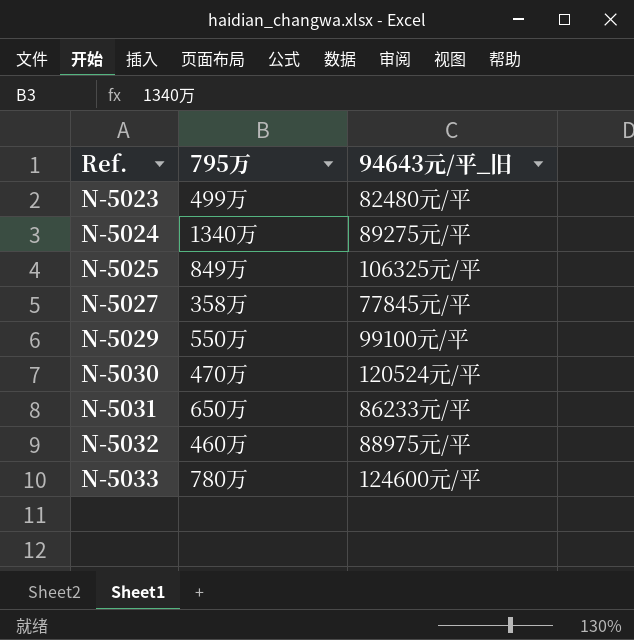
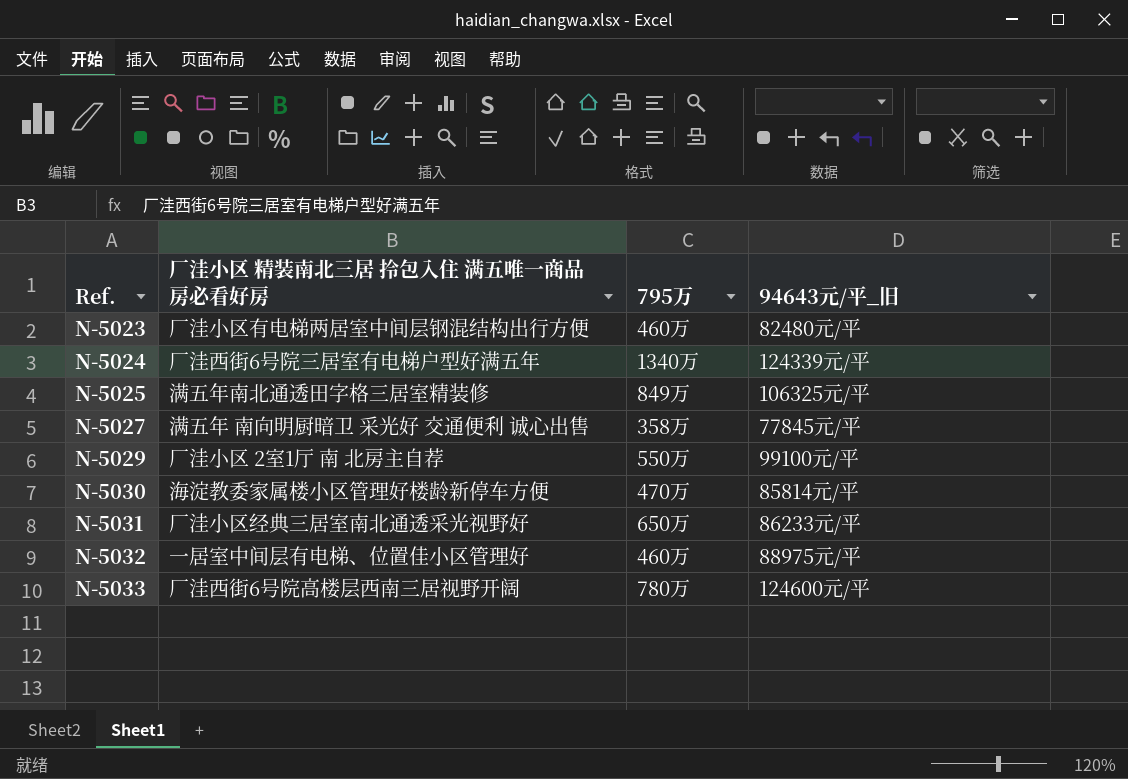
column 厂洼小区 精装南北三居 拎包入住 满五唯一商品房必看好房 | position: none -> 2
N-5023 | 795万: 499万 -> 460万
N-5024 | 94643元/平_旧: 89275元/平 -> 124339元/平
N-5030 | 94643元/平_旧: 120524元/平 -> 85814元/平

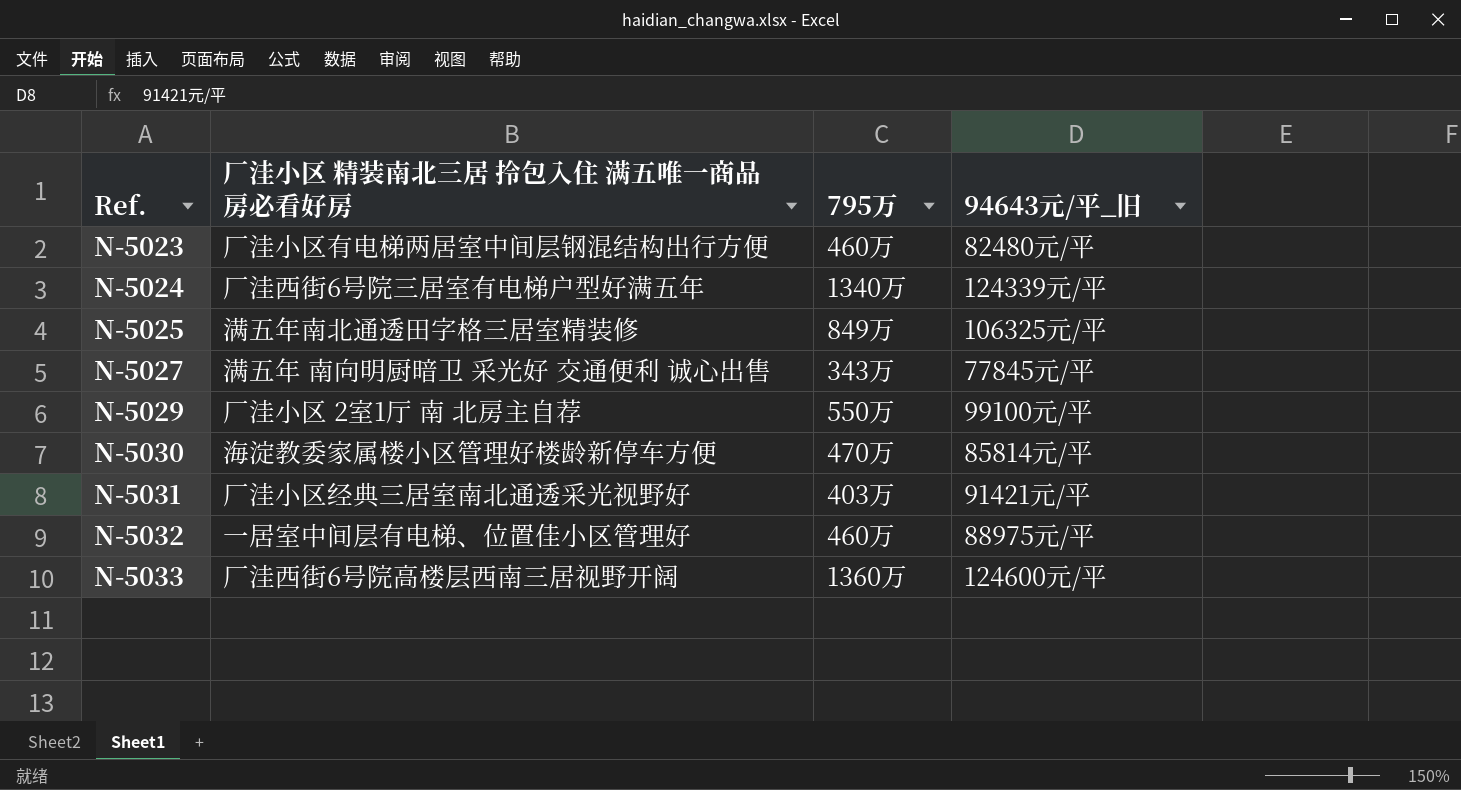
N-5027 | 795万: 358万 -> 343万
N-5031 | 795万: 650万 -> 403万
N-5031 | 94643元/平_旧: 86233元/平 -> 91421元/平
N-5033 | 795万: 780万 -> 1360万

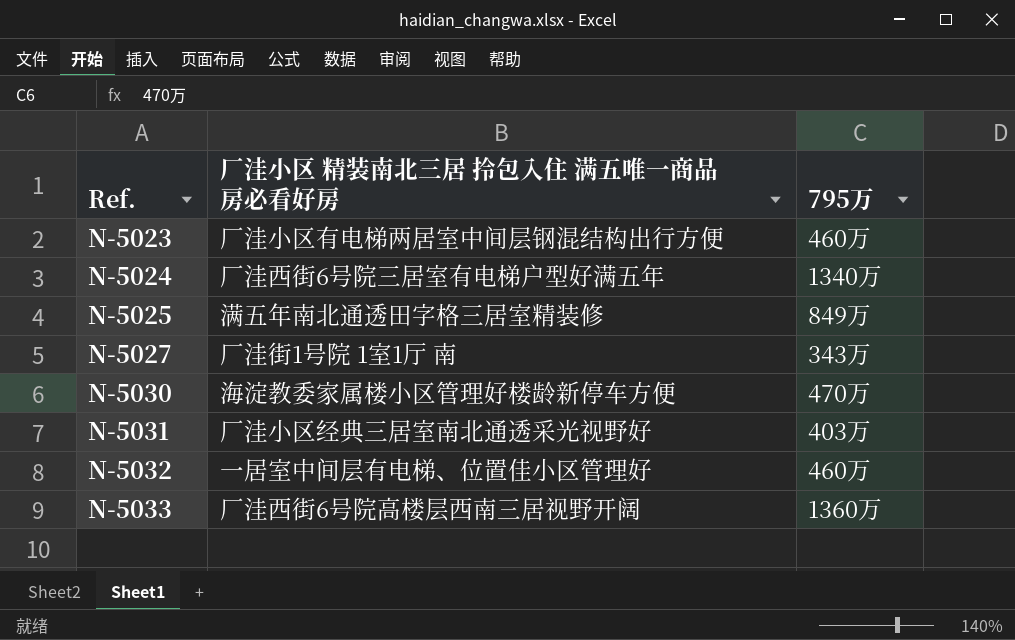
column 94643元/平_旧 | position: 4 -> none
row N-5029: 厂洼小区 2室1厅 南 北房主自荐 | 550万 | 99100元/平 -> none
N-5027 | 厂洼小区 精装南北三居 拎包入住 满五唯一商品房必看好房: 满五年 南向明厨暗卫 采光好 交通便利 诚心出售 -> 厂洼街1号院 1室1厅 南

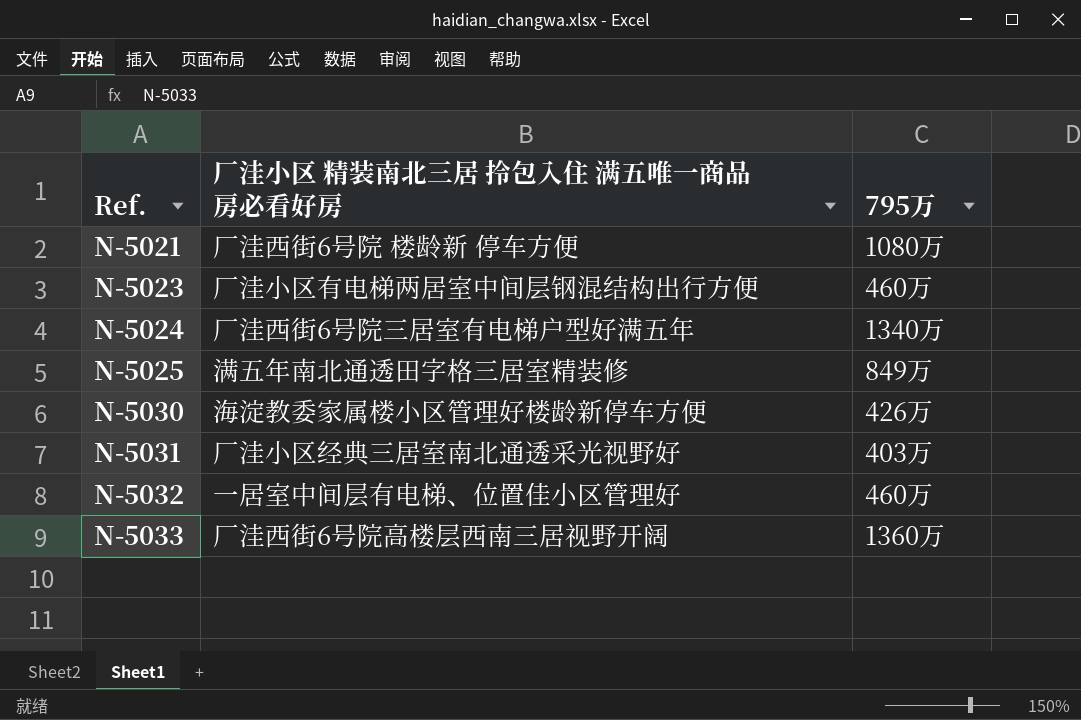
row N-5027: 厂洼街1号院 1室1厅 南 | 343万 -> none
row N-5021: none -> 厂洼西街6号院 楼龄新 停车方便 | 1080万
N-5030 | 795万: 470万 -> 426万

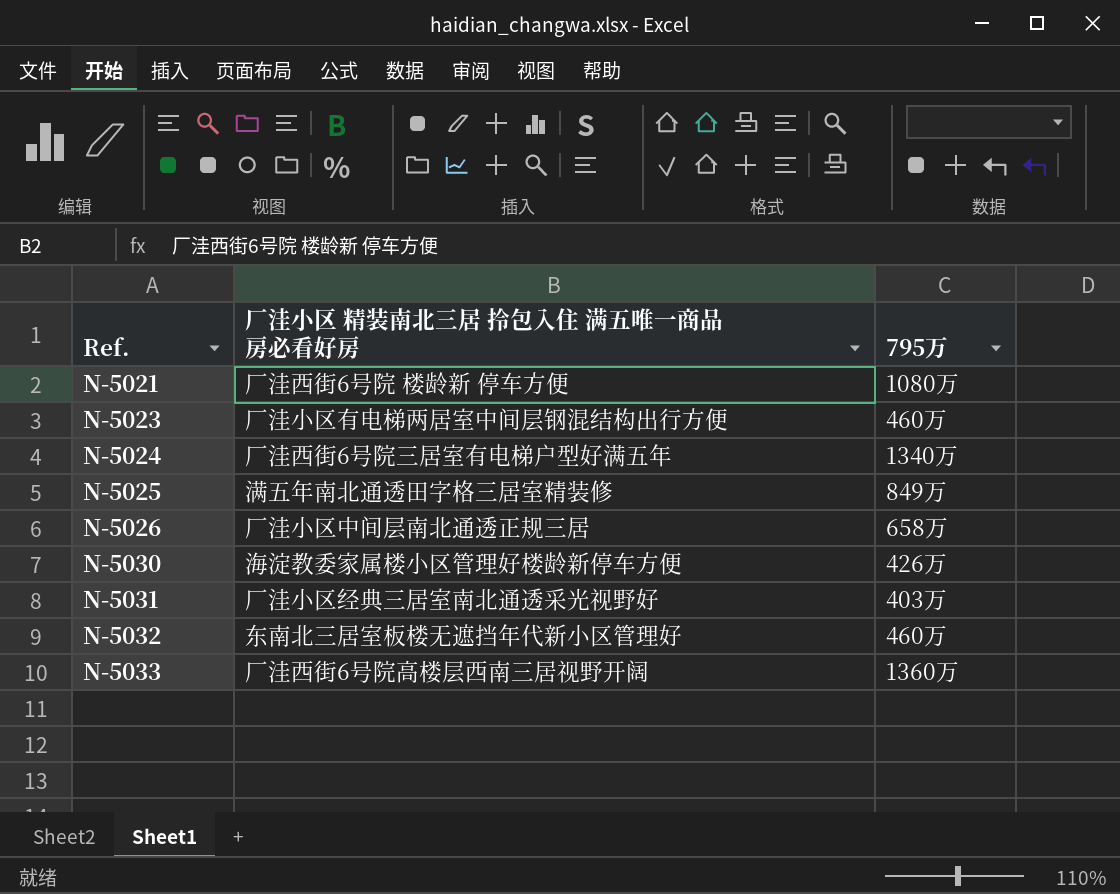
row N-5026: none -> 厂洼小区中间层南北通透正规三居 | 658万
N-5032 | 厂洼小区 精装南北三居 拎包入住 满五唯一商品房必看好房: 一居室中间层有电梯、位置佳小区管理好 -> 东南北三居室板楼无遮挡年代新小区管理好

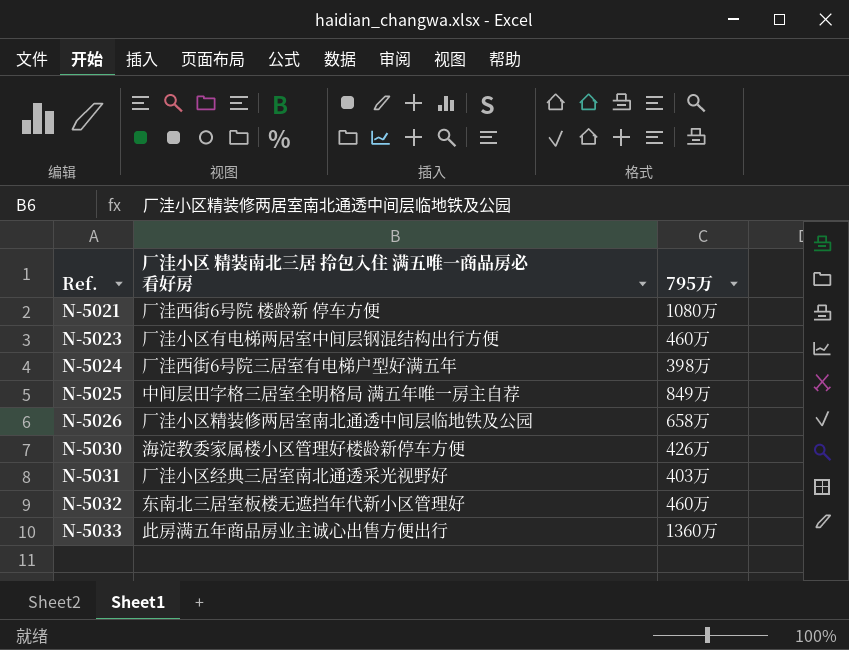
N-5024 | 795万: 1340万 -> 398万
N-5025 | 厂洼小区 精装南北三居 拎包入住 满五唯一商品房必看好房: 满五年南北通透田字格三居室精装修 -> 中间层田字格三居室全明格局 满五年唯一房主自荐
N-5026 | 厂洼小区 精装南北三居 拎包入住 满五唯一商品房必看好房: 厂洼小区中间层南北通透正规三居 -> 厂洼小区精装修两居室南北通透中间层临地铁及公园
N-5033 | 厂洼小区 精装南北三居 拎包入住 满五唯一商品房必看好房: 厂洼西街6号院高楼层西南三居视野开阔 -> 此房满五年商品房业主诚心出售方便出行

